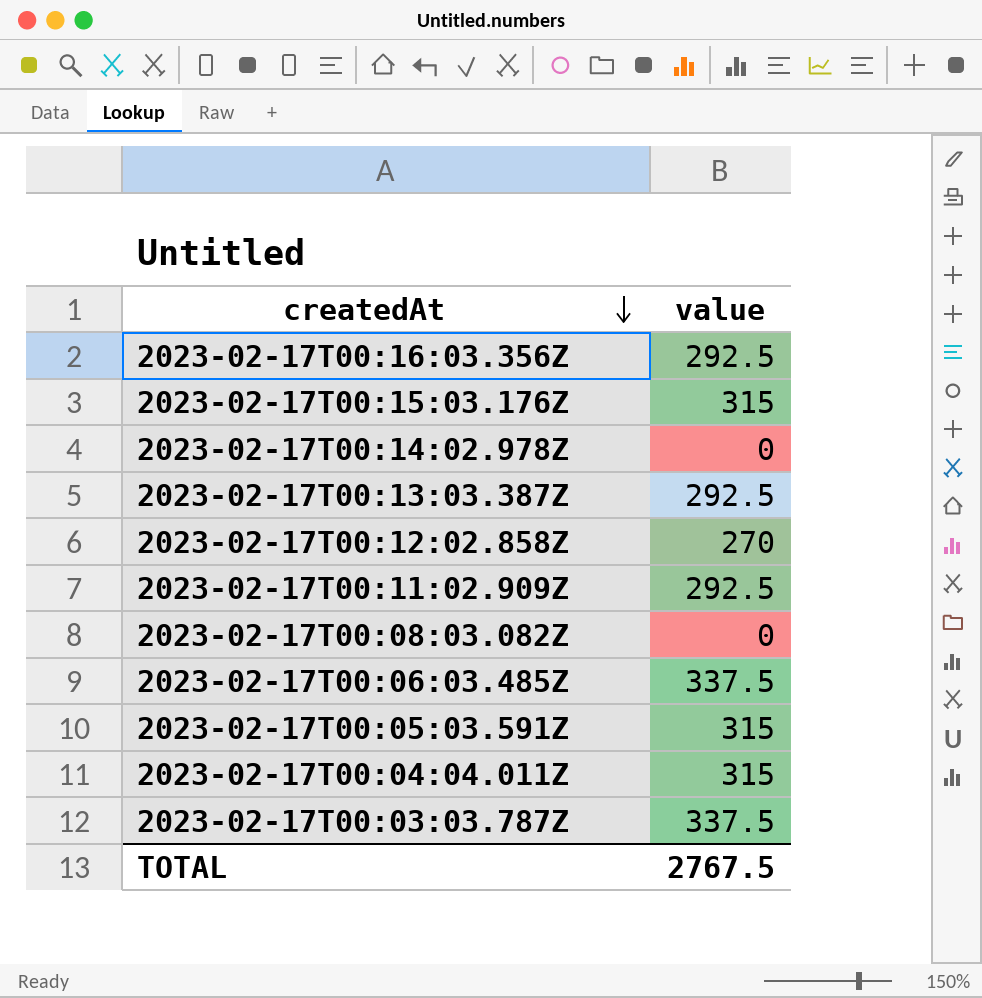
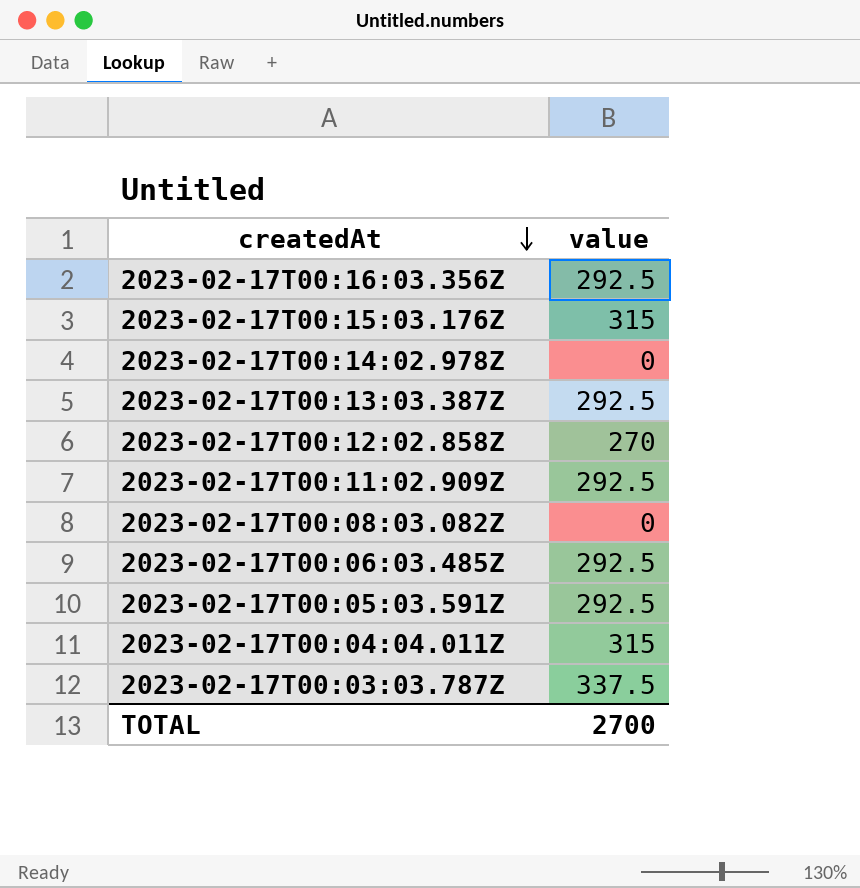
2023-02-17T00:06:03.485Z | value: 337.5 -> 292.5
2023-02-17T00:05:03.591Z | value: 315 -> 292.5
TOTAL | value: 2767.5 -> 2700

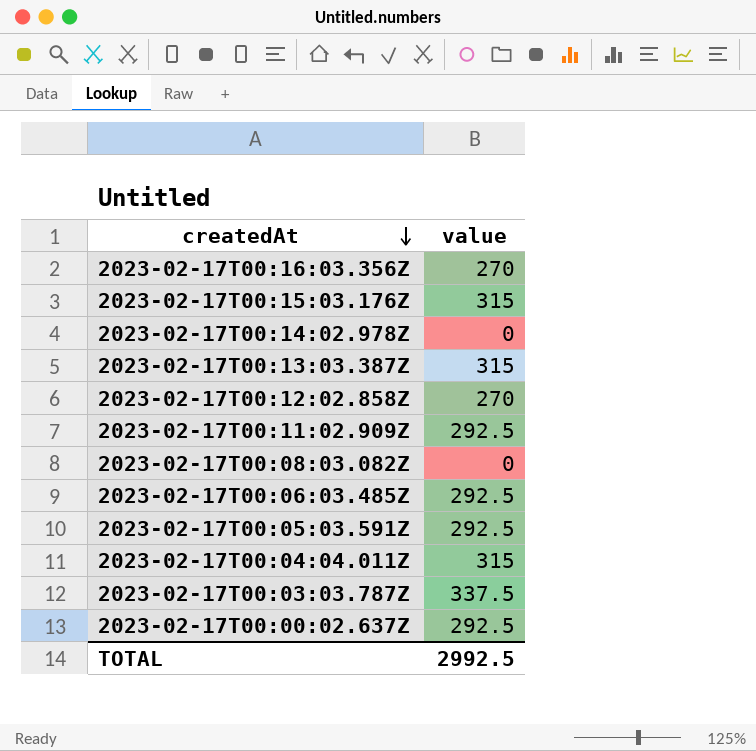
2023-02-17T00:16:03.356Z | value: 292.5 -> 270
2023-02-17T00:13:03.387Z | value: 292.5 -> 315
row 2023-02-17T00:00:02.637Z: none -> 292.5
TOTAL | value: 2700 -> 2992.5

